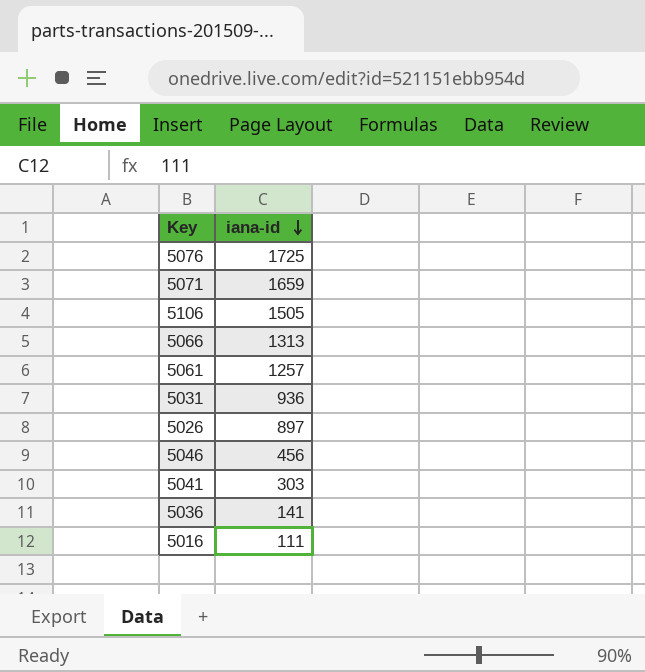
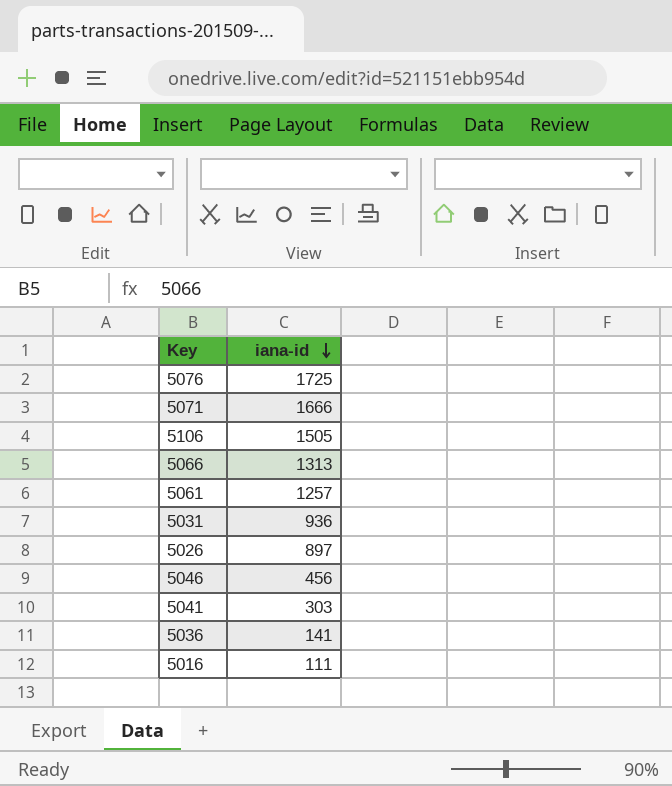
5071 | iana-id: 1659 -> 1666

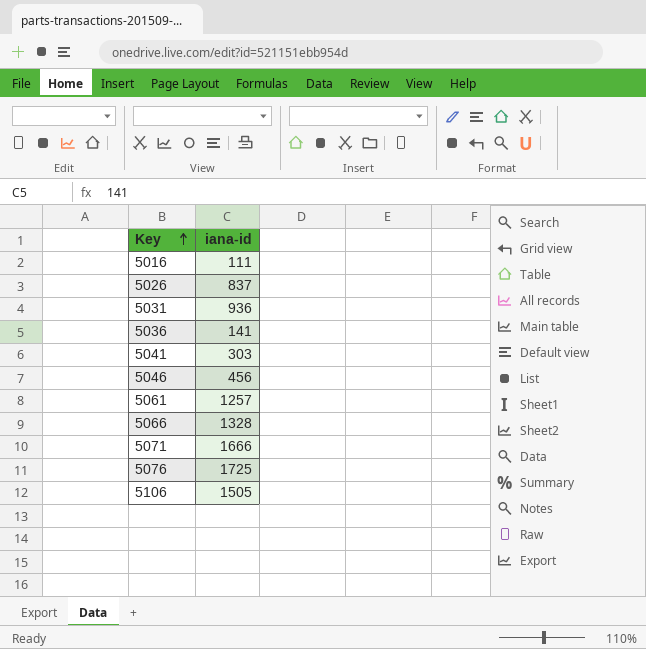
row order: iana-id descending -> Key ascending
5026 | iana-id: 897 -> 837
5066 | iana-id: 1313 -> 1328

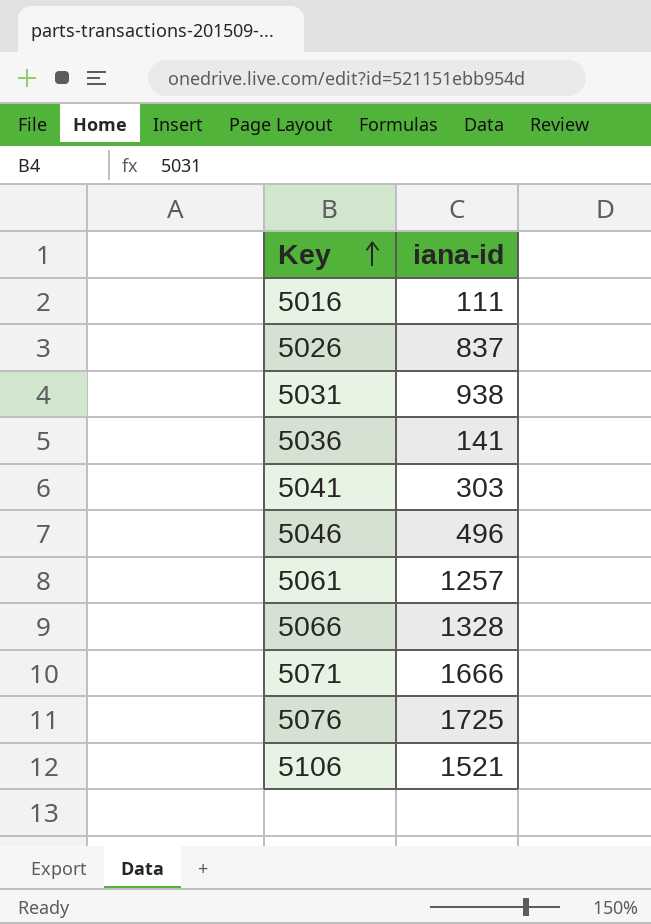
5031 | iana-id: 936 -> 938
5046 | iana-id: 456 -> 496
5106 | iana-id: 1505 -> 1521

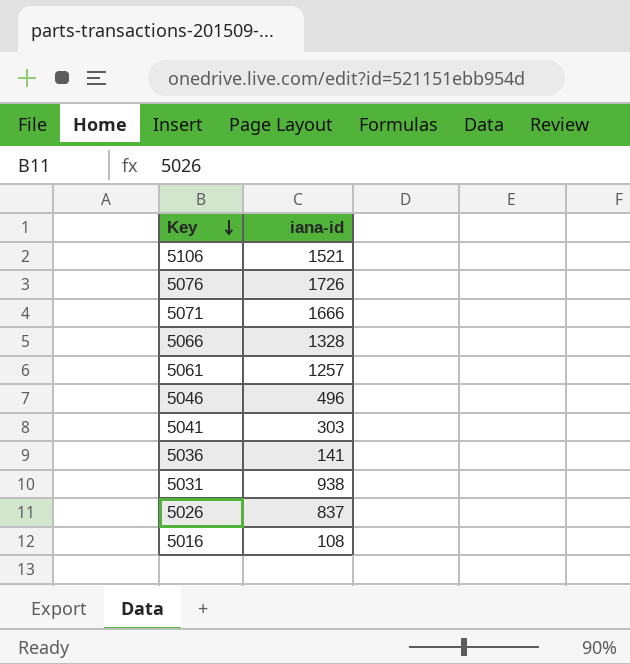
row order: Key ascending -> Key descending
5076 | iana-id: 1725 -> 1726
5016 | iana-id: 111 -> 108

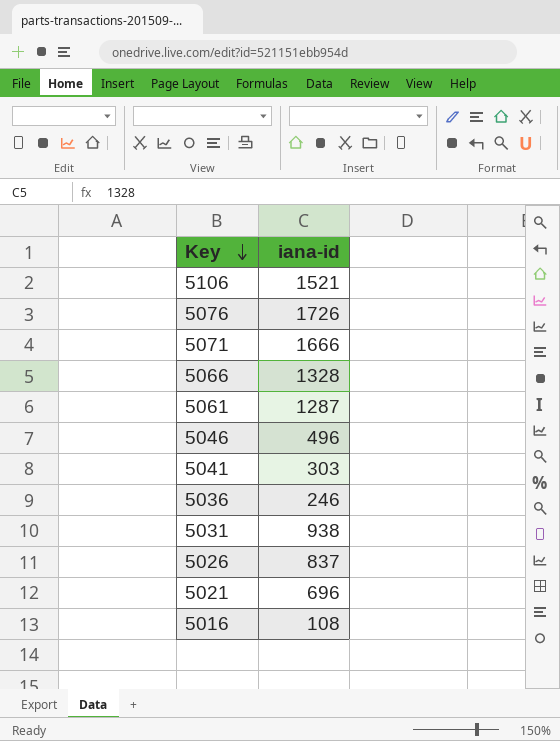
5061 | iana-id: 1257 -> 1287
5036 | iana-id: 141 -> 246
row 5021: none -> 696

